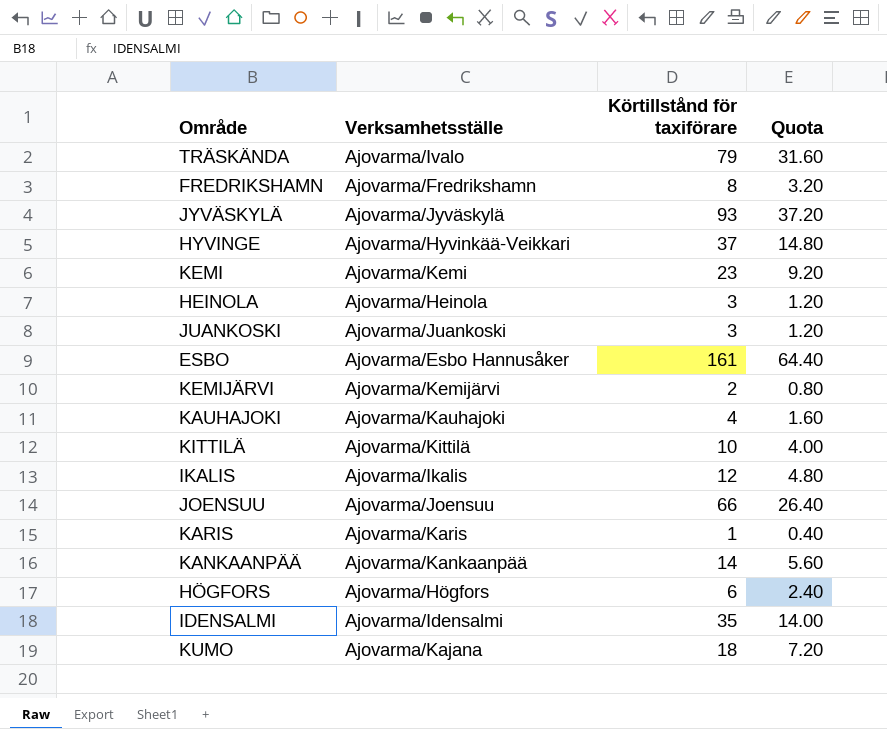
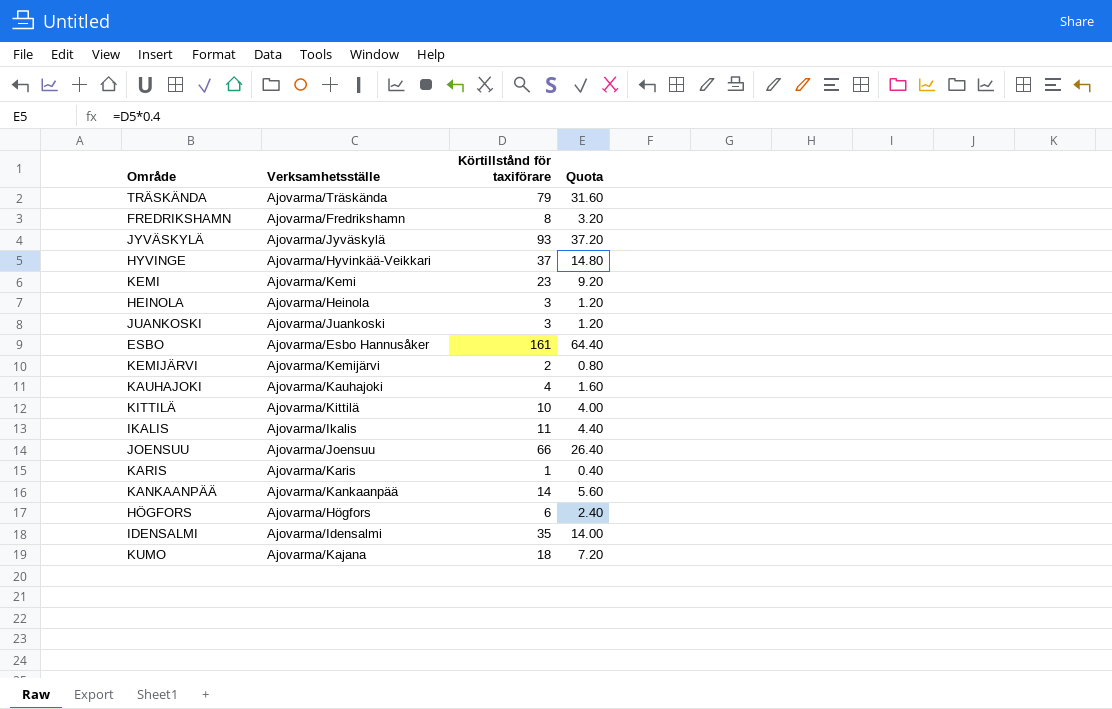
TRÄSKÄNDA | Verksamhetsställe: Ajovarma/Ivalo -> Ajovarma/Träskända
IKALIS | Körtillstånd för taxiförare: 12 -> 11
IKALIS | Quota: 4.80 -> 4.40

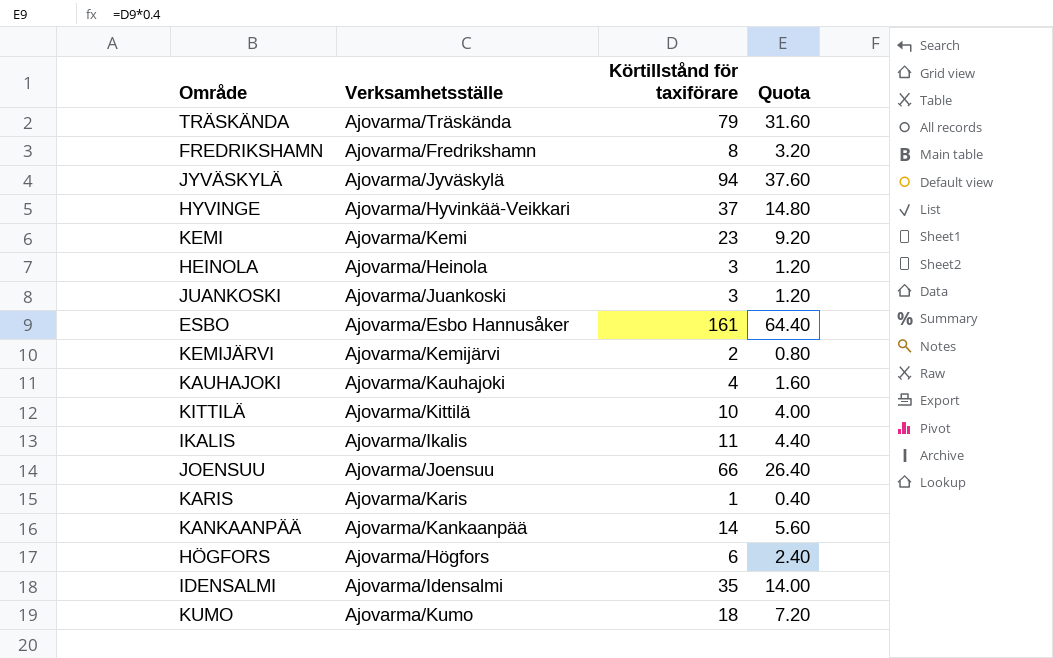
JYVÄSKYLÄ | Körtillstånd för taxiförare: 93 -> 94
JYVÄSKYLÄ | Quota: 37.20 -> 37.60
KUMO | Verksamhetsställe: Ajovarma/Kajana -> Ajovarma/Kumo

